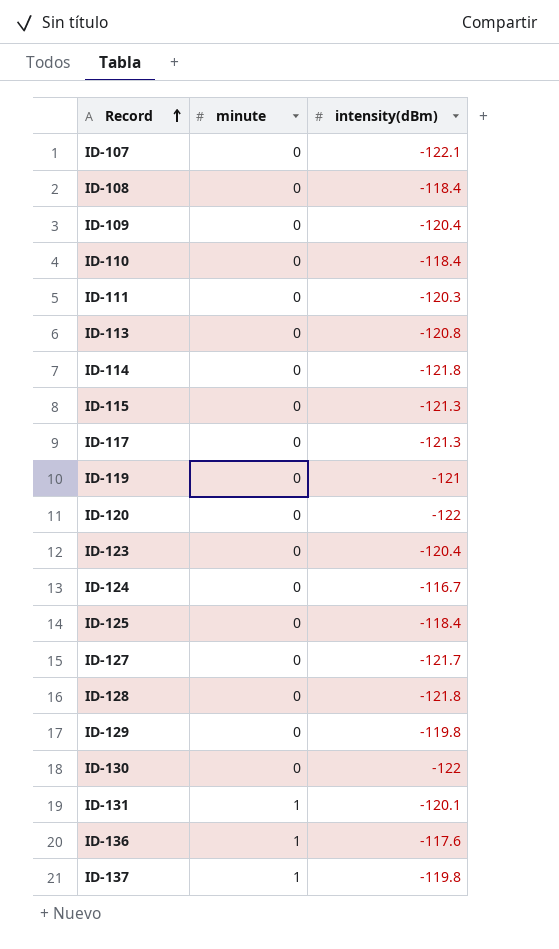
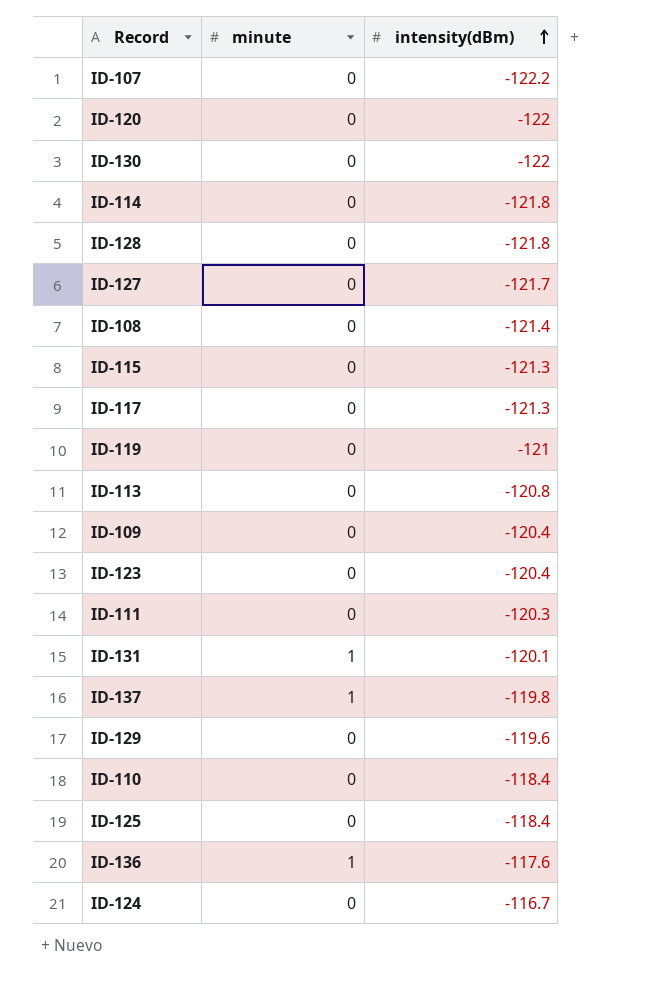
row order: Record ascending -> intensity(dBm) ascending
ID-107 | intensity(dBm): -122.1 -> -122.2
ID-108 | intensity(dBm): -118.4 -> -121.4
ID-129 | intensity(dBm): -119.8 -> -119.6

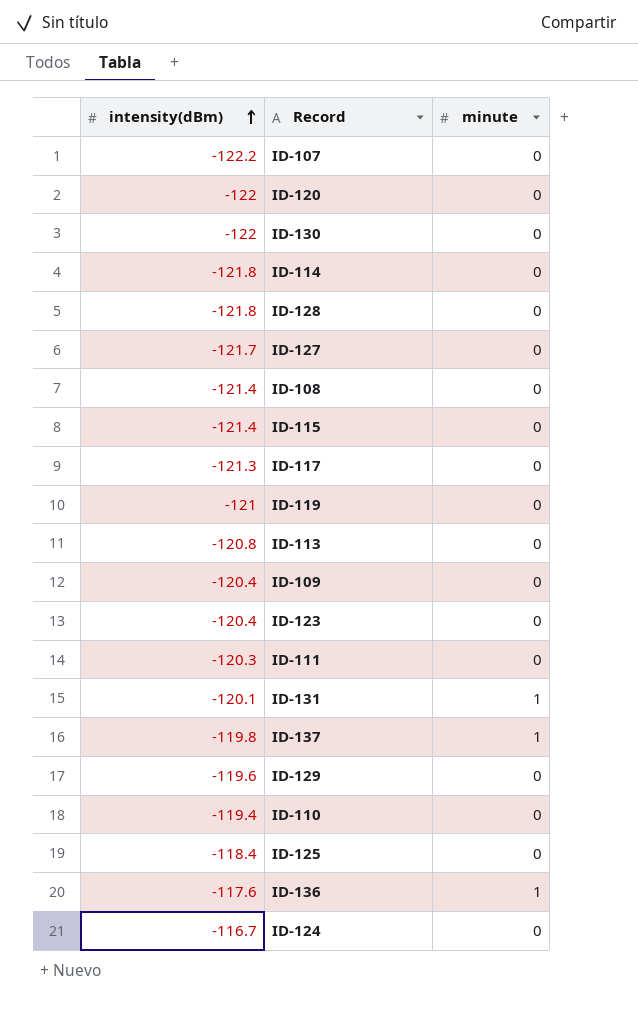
column intensity(dBm) | position: 3 -> 1
ID-115 | intensity(dBm): -121.3 -> -121.4
ID-110 | intensity(dBm): -118.4 -> -119.4

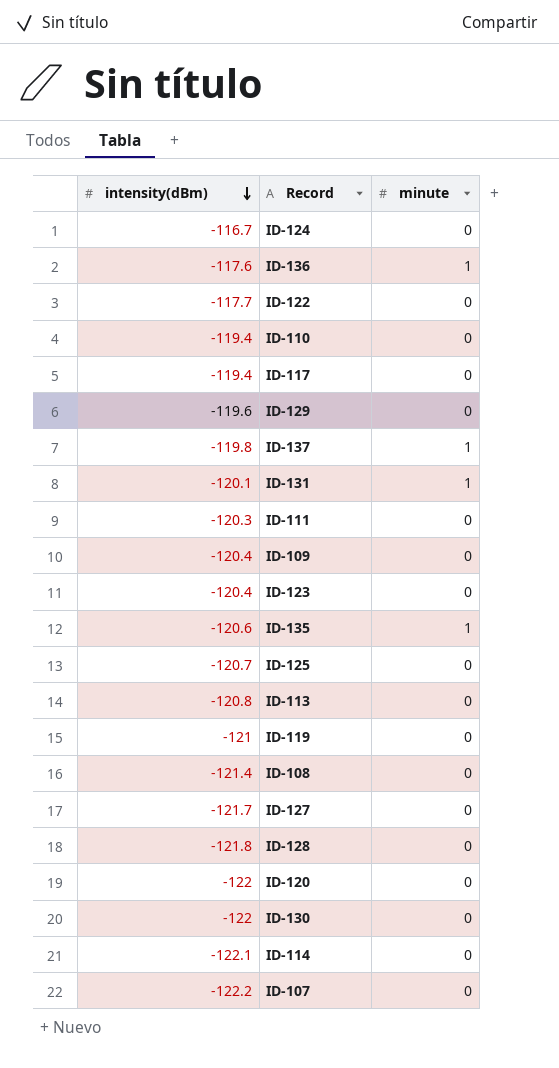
row order: intensity(dBm) ascending -> intensity(dBm) descending
row ID-115: -121.4 | 0 -> none
row ID-122: none -> -117.7 | 0
ID-117 | intensity(dBm): -121.3 -> -119.4
row ID-135: none -> -120.6 | 1
ID-125 | intensity(dBm): -118.4 -> -120.7
ID-114 | intensity(dBm): -121.8 -> -122.1

